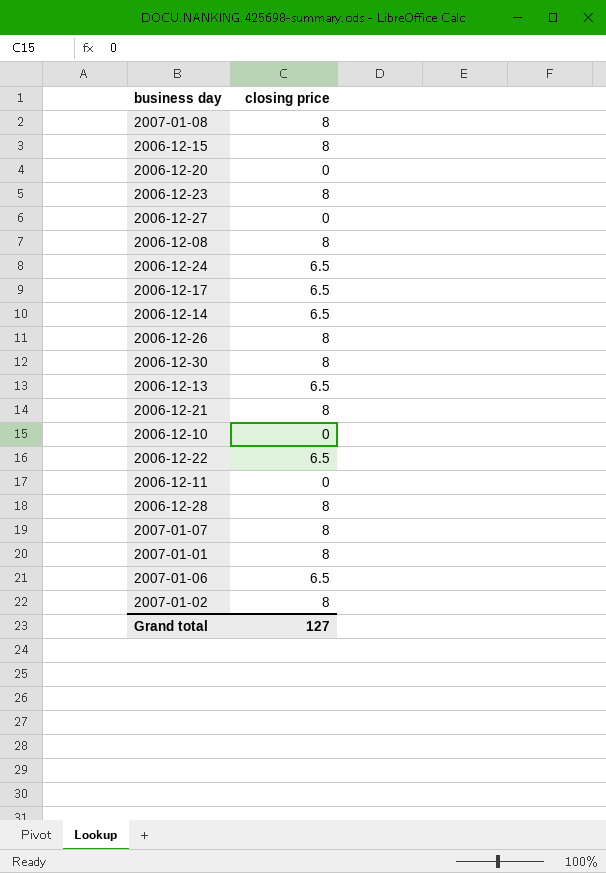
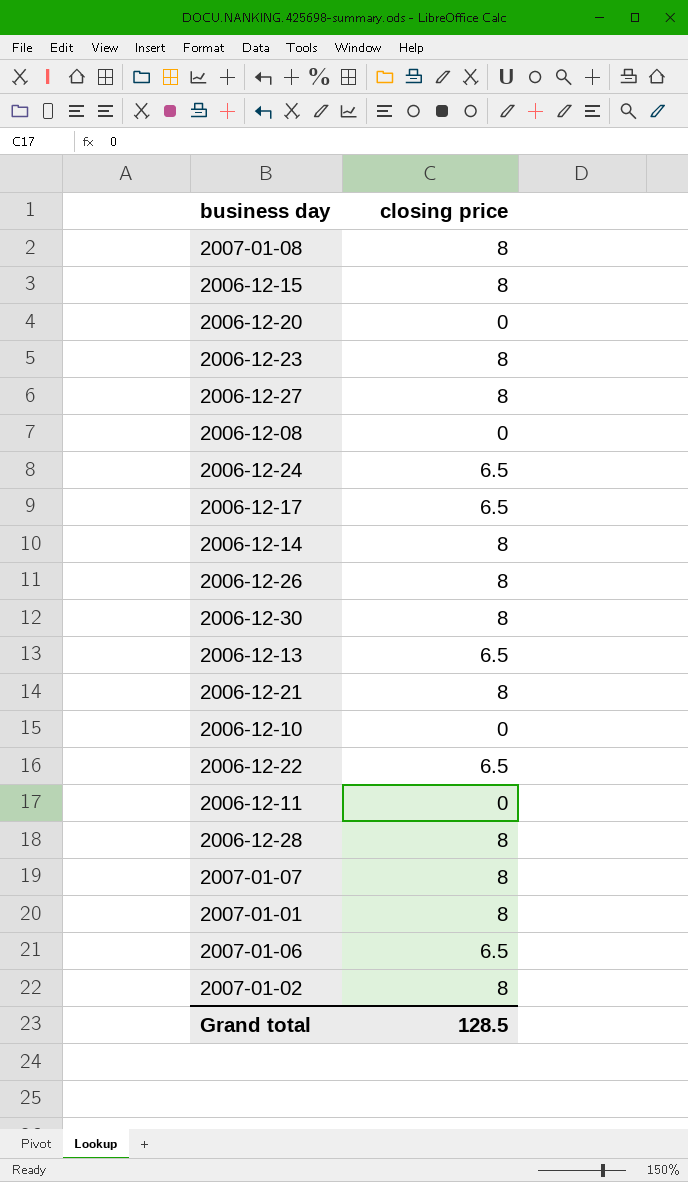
2006-12-27 | closing price: 0 -> 8
2006-12-08 | closing price: 8 -> 0
2006-12-14 | closing price: 6.5 -> 8
Grand total | closing price: 127 -> 128.5

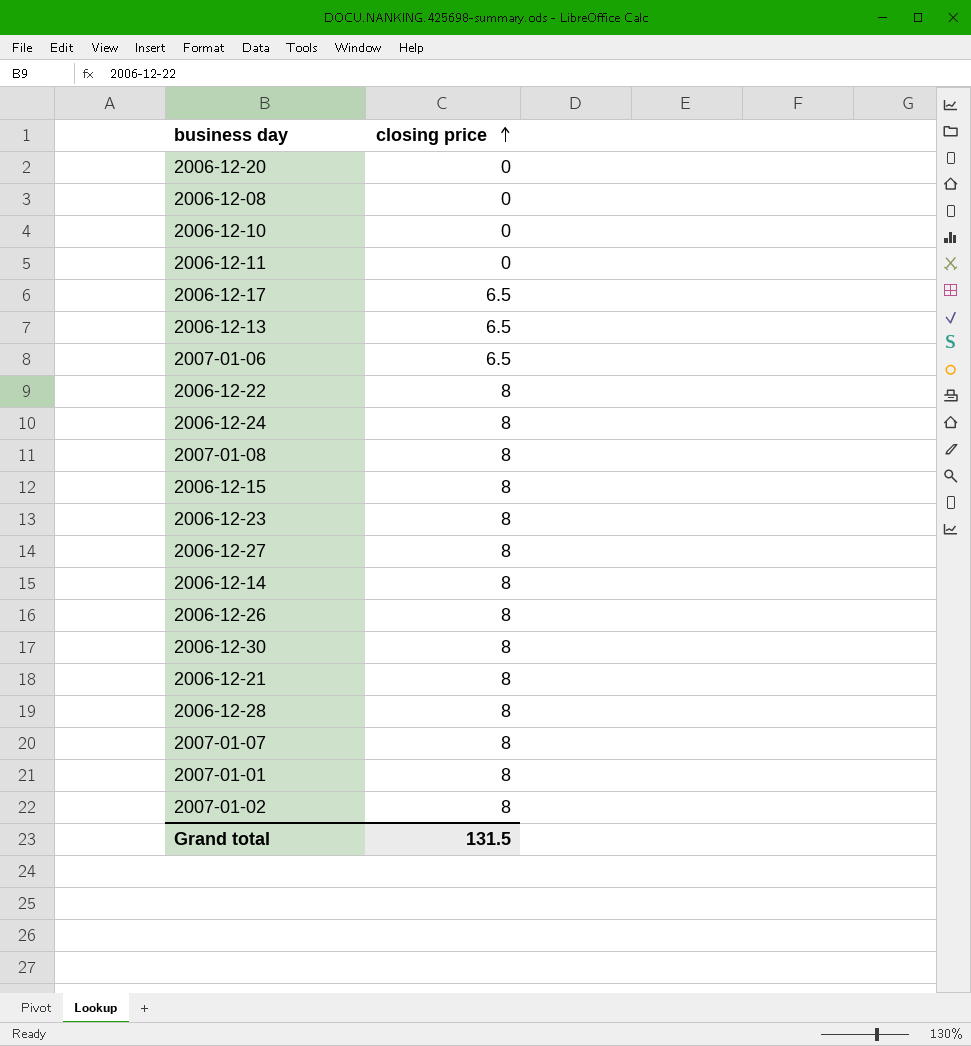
row order: none -> closing price ascending
2006-12-22 | closing price: 6.5 -> 8
2006-12-24 | closing price: 6.5 -> 8
Grand total | closing price: 128.5 -> 131.5

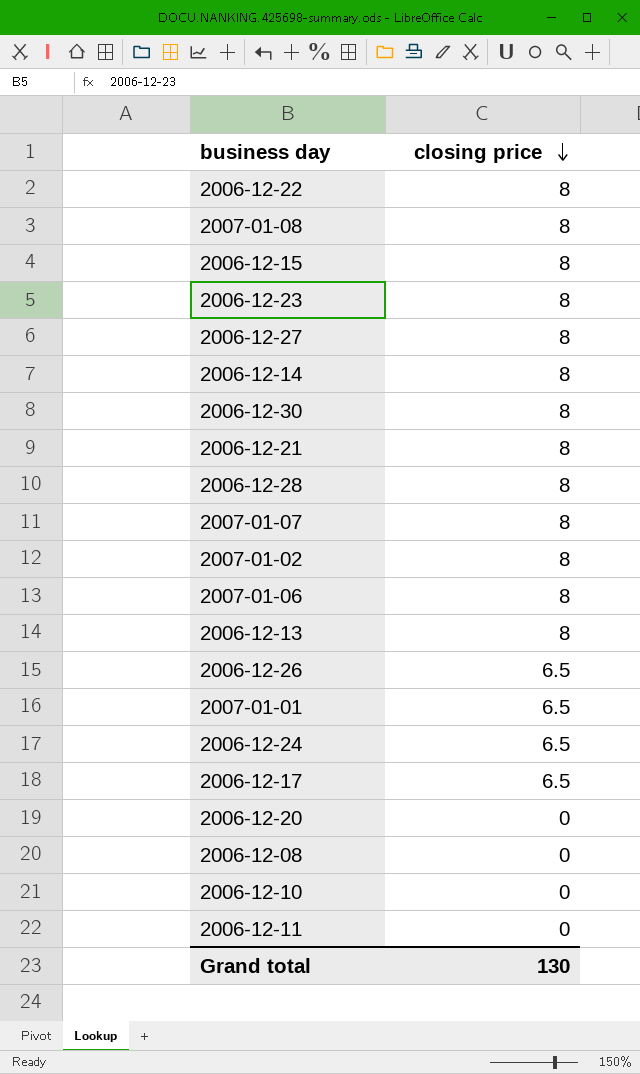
row order: closing price ascending -> closing price descending
2007-01-06 | closing price: 6.5 -> 8
2006-12-13 | closing price: 6.5 -> 8
2006-12-26 | closing price: 8 -> 6.5
2007-01-01 | closing price: 8 -> 6.5
2006-12-24 | closing price: 8 -> 6.5
Grand total | closing price: 131.5 -> 130

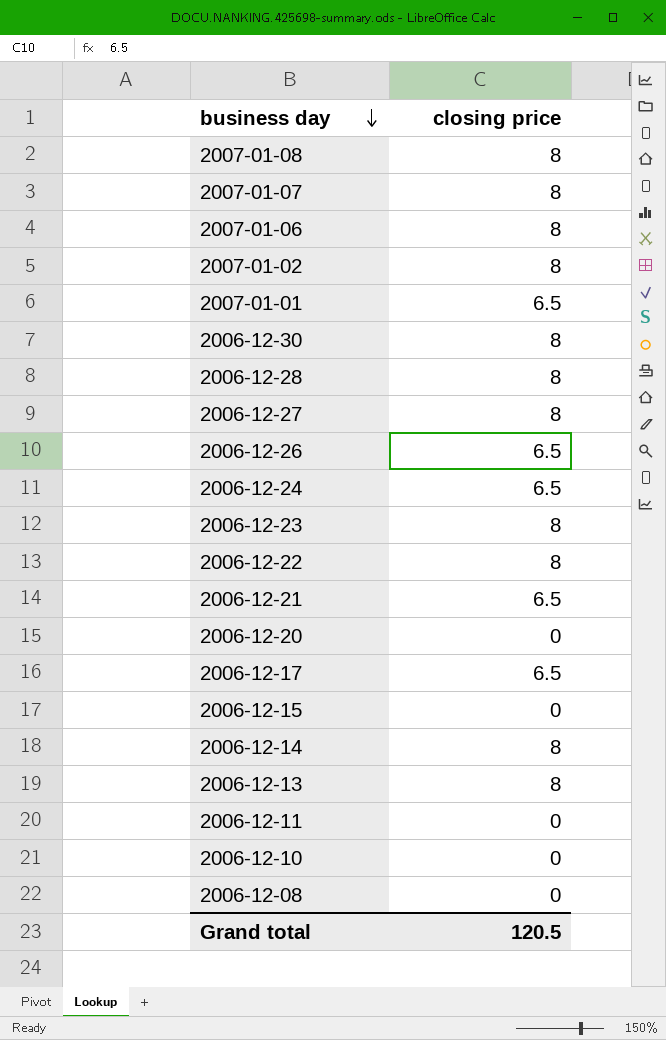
row order: closing price descending -> business day descending
2006-12-21 | closing price: 8 -> 6.5
2006-12-15 | closing price: 8 -> 0
Grand total | closing price: 130 -> 120.5

